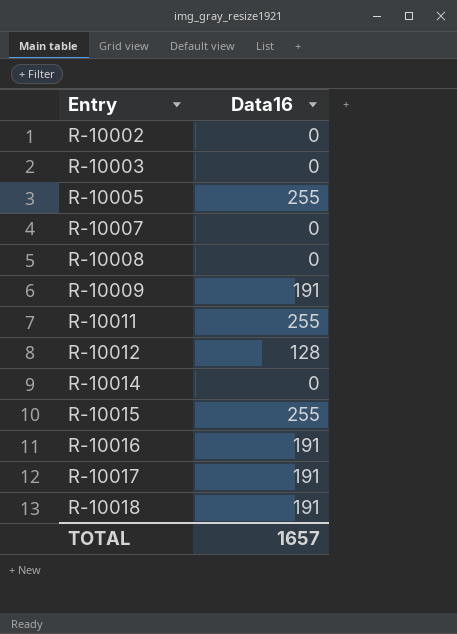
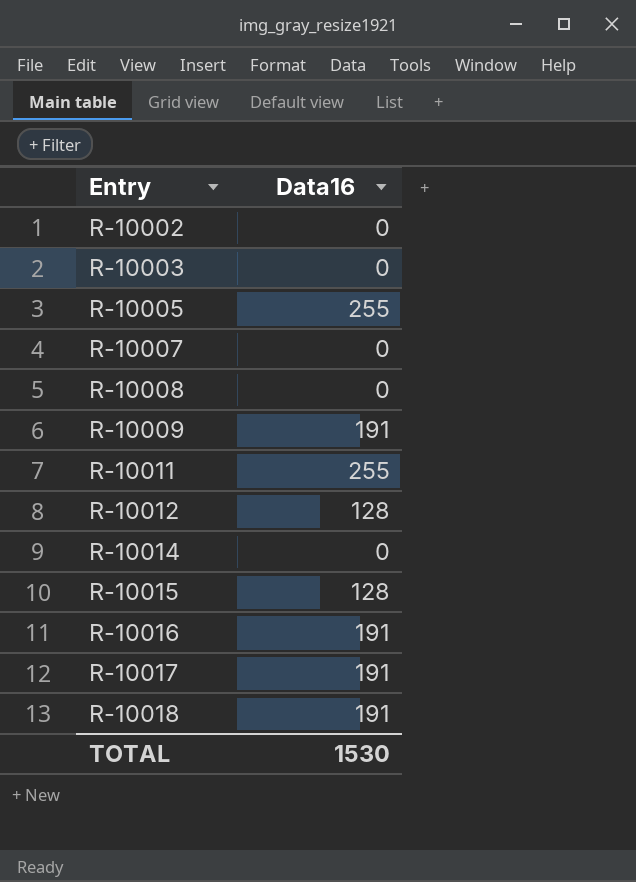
R-10015 | Data16: 255 -> 128
TOTAL | Data16: 1657 -> 1530

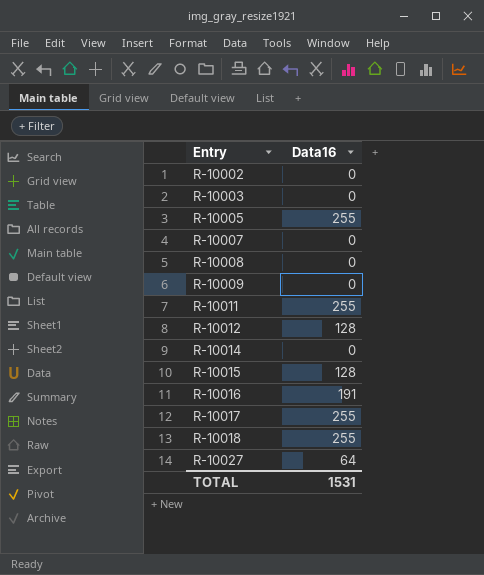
R-10009 | Data16: 191 -> 0
R-10017 | Data16: 191 -> 255
R-10018 | Data16: 191 -> 255
row R-10027: none -> 64
TOTAL | Data16: 1530 -> 1531

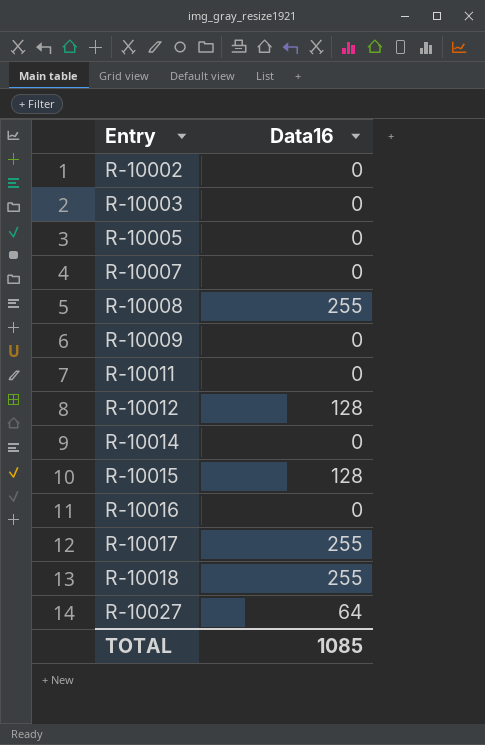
R-10005 | Data16: 255 -> 0
R-10008 | Data16: 0 -> 255
R-10011 | Data16: 255 -> 0
R-10016 | Data16: 191 -> 0
TOTAL | Data16: 1531 -> 1085

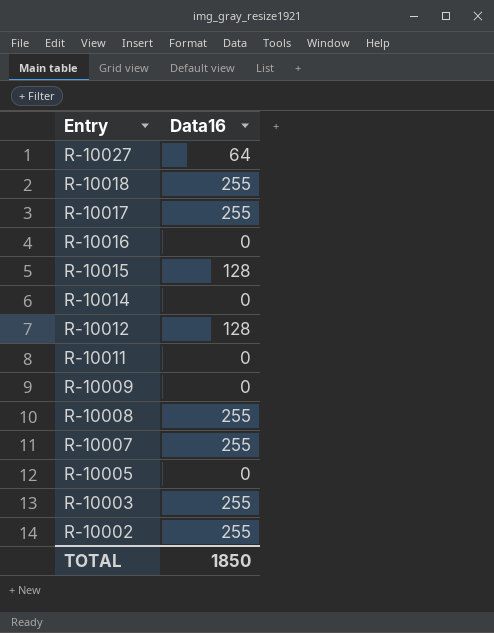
row order: Entry ascending -> Entry descending
R-10007 | Data16: 0 -> 255
R-10003 | Data16: 0 -> 255
R-10002 | Data16: 0 -> 255
TOTAL | Data16: 1085 -> 1850

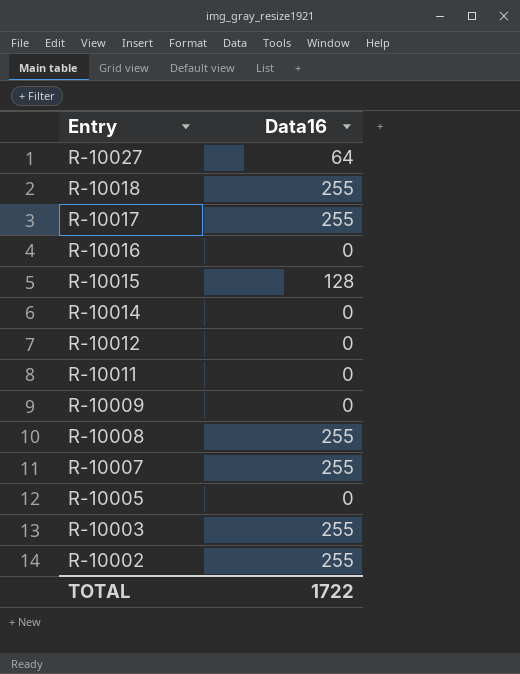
R-10012 | Data16: 128 -> 0
TOTAL | Data16: 1850 -> 1722

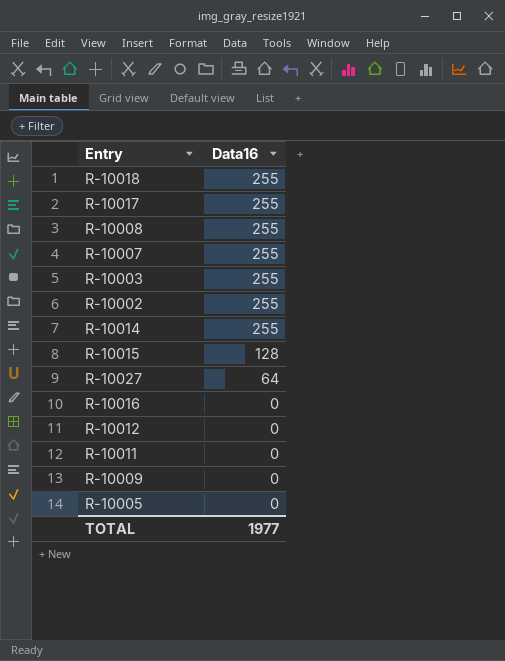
row order: Entry descending -> Data16 descending
R-10014 | Data16: 0 -> 255
TOTAL | Data16: 1722 -> 1977

